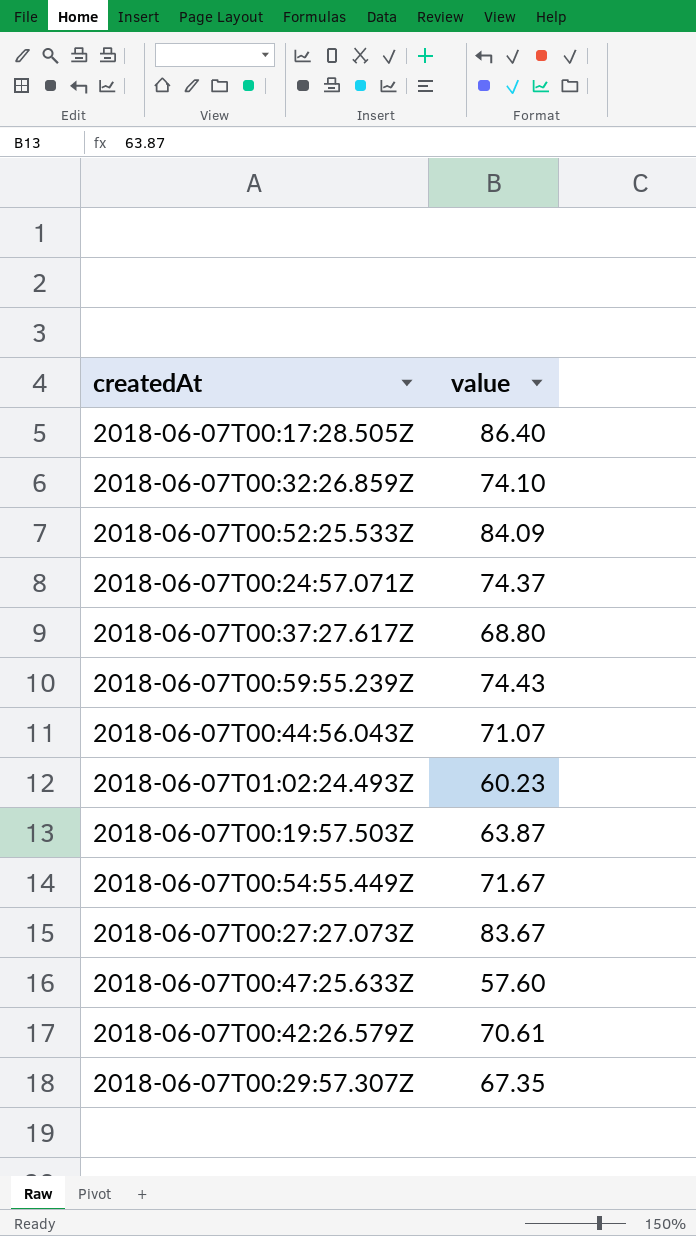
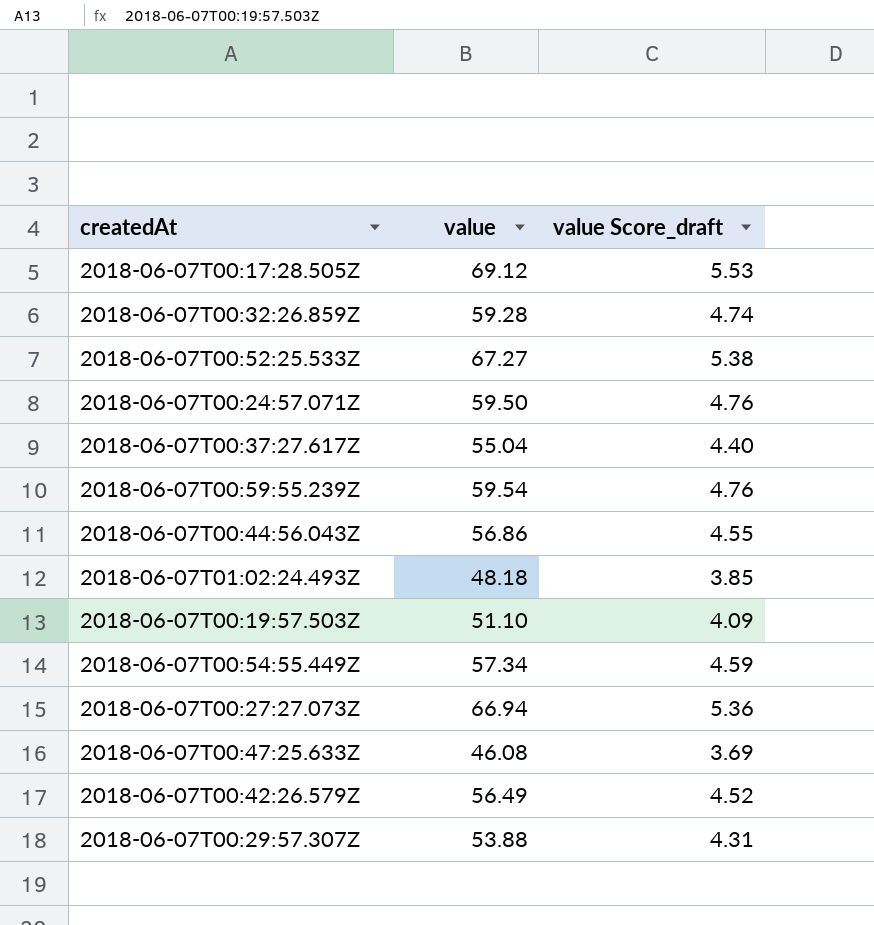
column value Score_draft | formula: none -> [value] * 0.08
2018-06-07T00:17:28.505Z | value: 86.40 -> 69.12
2018-06-07T00:32:26.859Z | value: 74.10 -> 59.28
2018-06-07T00:52:25.533Z | value: 84.09 -> 67.27
2018-06-07T00:24:57.071Z | value: 74.37 -> 59.50
2018-06-07T00:37:27.617Z | value: 68.80 -> 55.04
2018-06-07T00:59:55.239Z | value: 74.43 -> 59.54
2018-06-07T00:44:56.043Z | value: 71.07 -> 56.86
2018-06-07T01:02:24.493Z | value: 60.23 -> 48.18
2018-06-07T00:19:57.503Z | value: 63.87 -> 51.10
2018-06-07T00:54:55.449Z | value: 71.67 -> 57.34
2018-06-07T00:27:27.073Z | value: 83.67 -> 66.94
2018-06-07T00:47:25.633Z | value: 57.60 -> 46.08
2018-06-07T00:42:26.579Z | value: 70.61 -> 56.49
2018-06-07T00:29:57.307Z | value: 67.35 -> 53.88

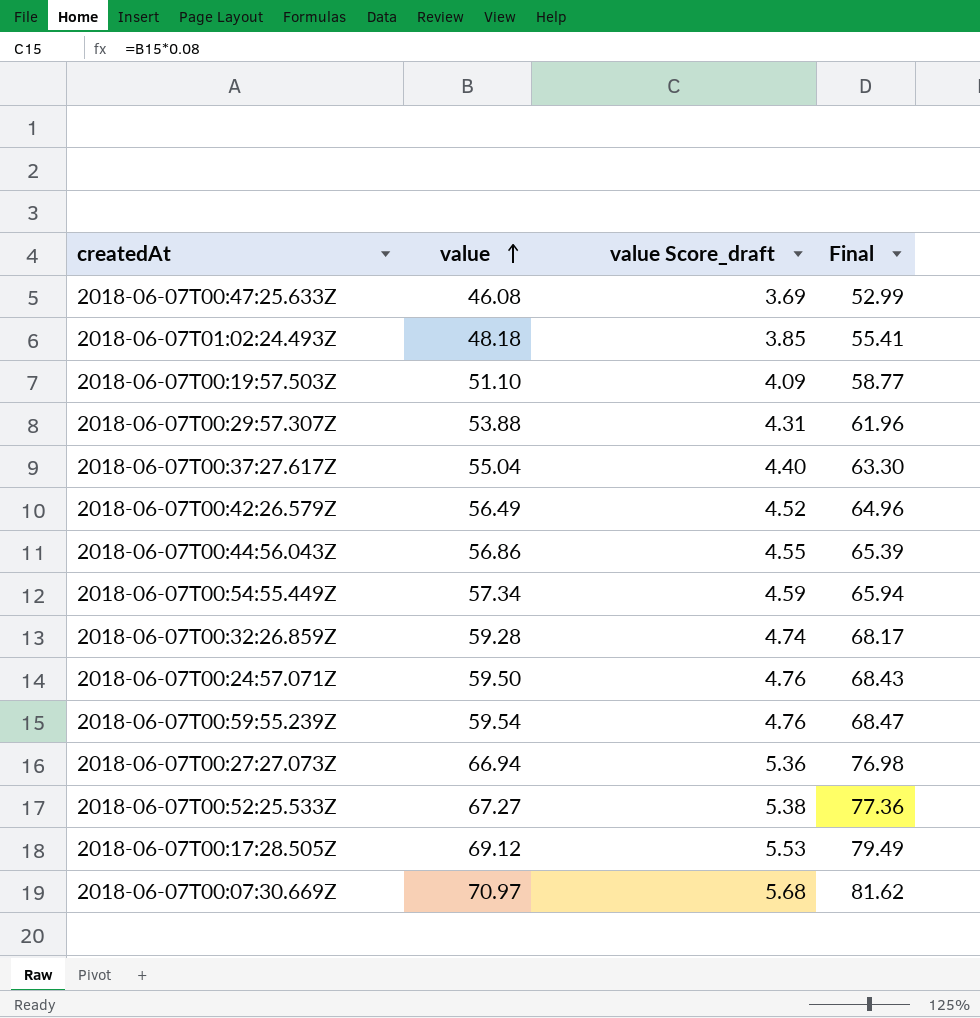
row order: none -> value ascending
column Final | formula: none -> [value] * 1.15
row 2018-06-07T00:07:30.669Z: none -> 70.97 | 5.68 | 81.62

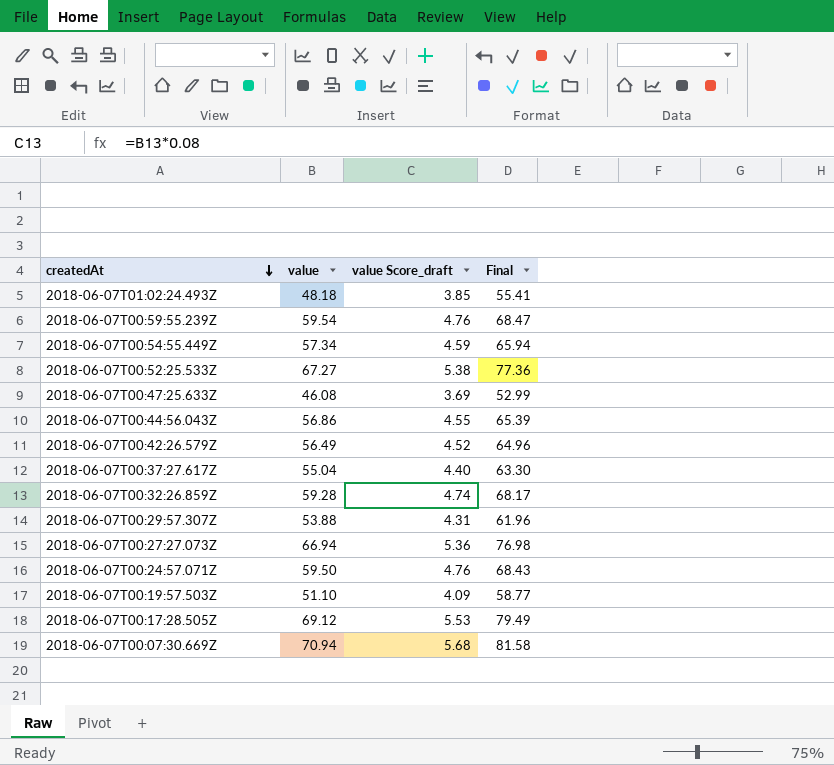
row order: value ascending -> createdAt descending
2018-06-07T00:07:30.669Z | value: 70.97 -> 70.94
2018-06-07T00:07:30.669Z | Final: 81.62 -> 81.58

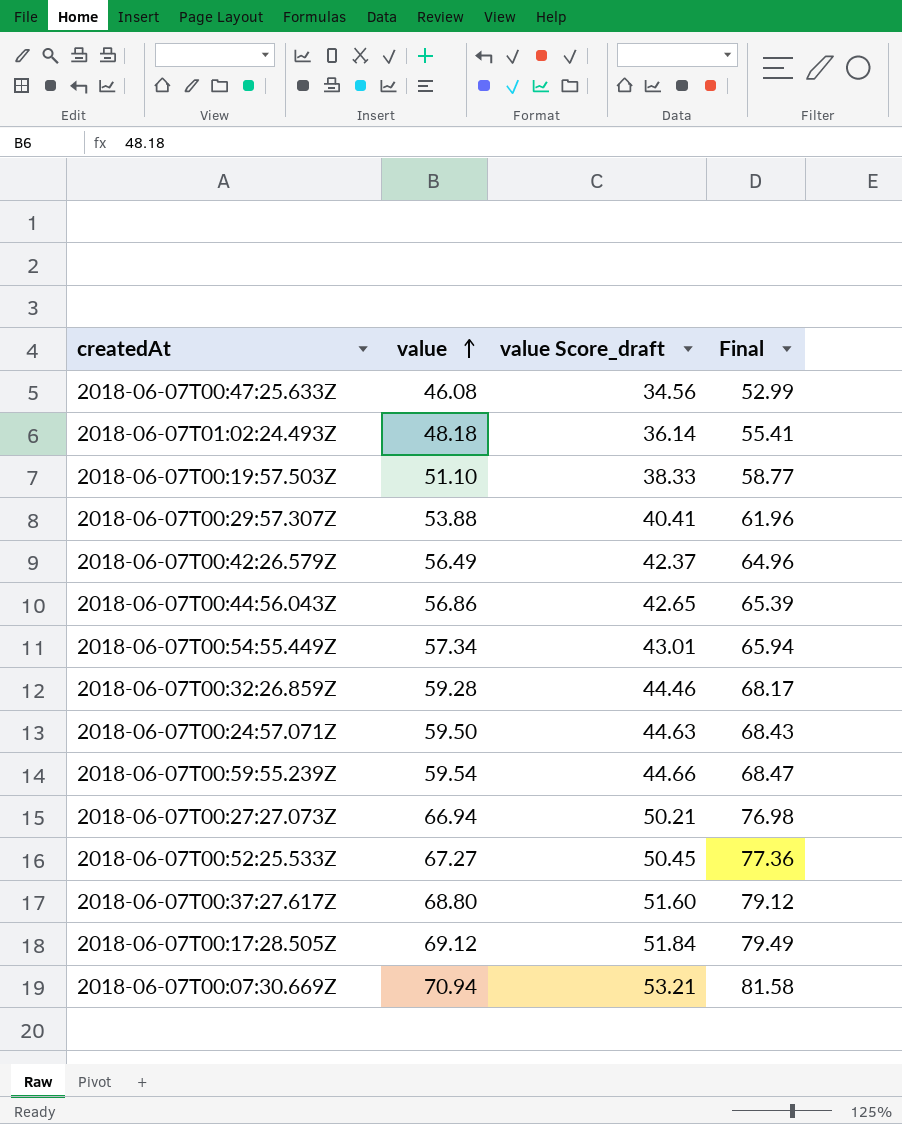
row order: createdAt descending -> value ascending
column value Score_draft | formula: [value] * 0.08 -> [value] * 0.75
2018-06-07T00:37:27.617Z | value: 55.04 -> 68.80
2018-06-07T00:37:27.617Z | Final: 63.30 -> 79.12

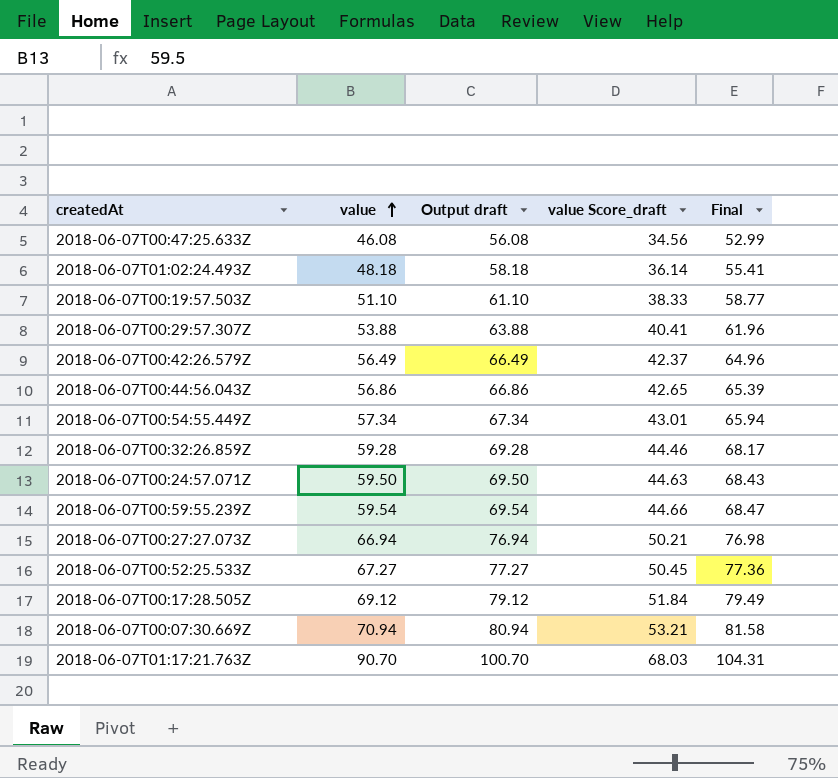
column Output draft | formula: none -> [value] + 10
row 2018-06-07T00:37:27.617Z: 68.80 | 51.60 | 79.12 -> none
row 2018-06-07T01:17:21.763Z: none -> 90.70 | 100.70 | 68.03 | 104.31

